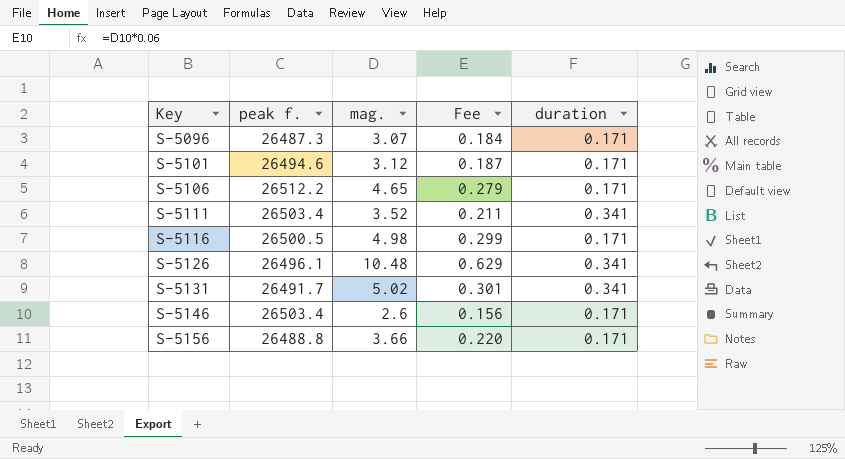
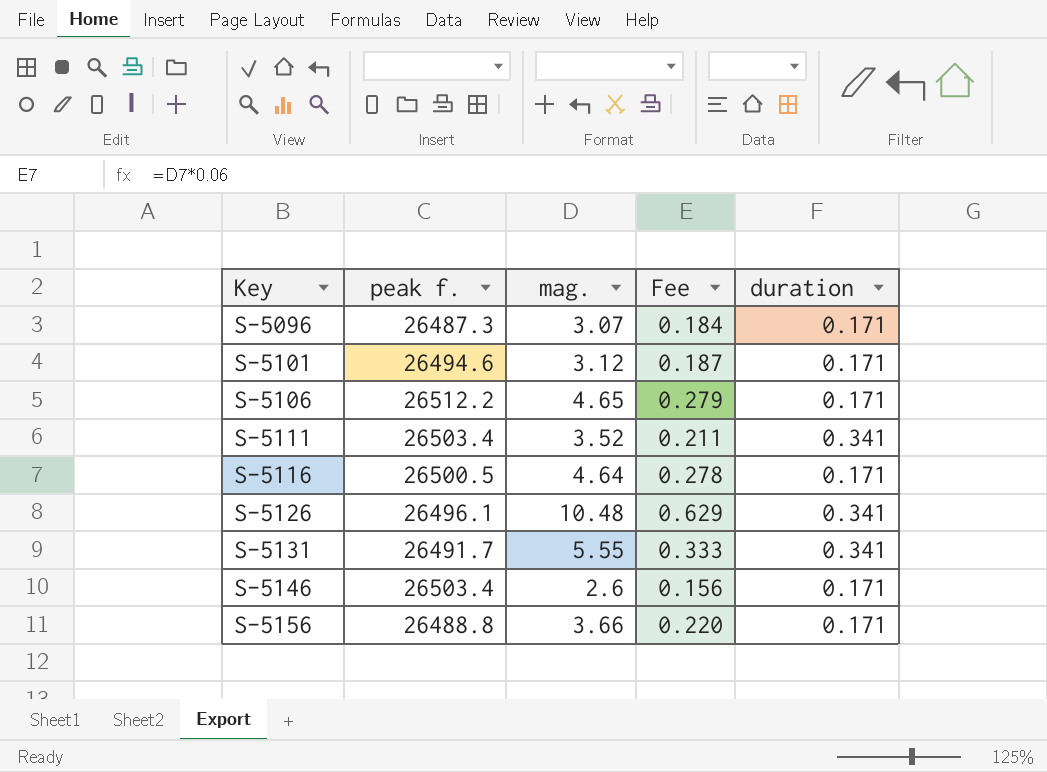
S-5116 | mag.: 4.98 -> 4.64
S-5116 | Fee: 0.299 -> 0.278
S-5131 | mag.: 5.02 -> 5.55
S-5131 | Fee: 0.301 -> 0.333

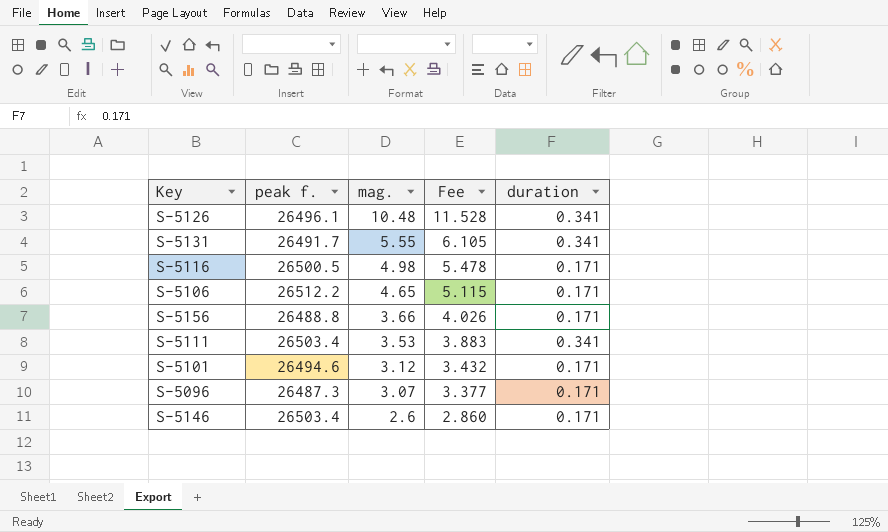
row order: Key ascending -> mag. descending
column Fee | formula: [mag.] * 0.06 -> [mag.] * 1.1
S-5116 | mag.: 4.64 -> 4.98
S-5111 | mag.: 3.52 -> 3.53

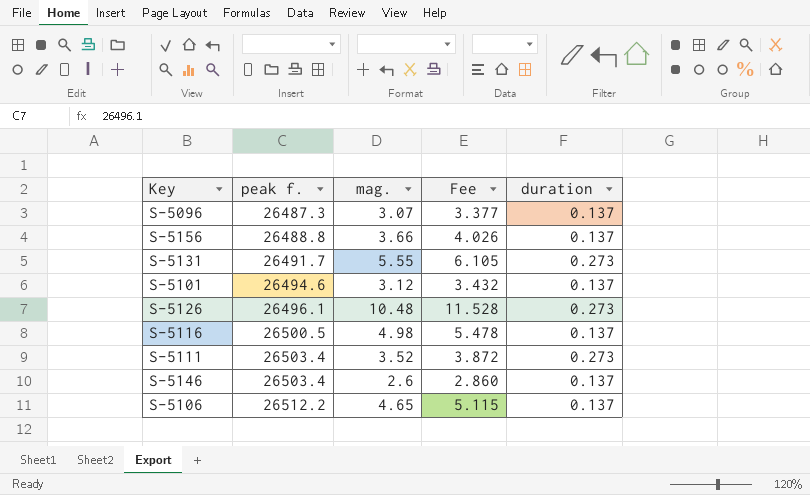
row order: mag. descending -> peak f. ascending
S-5096 | duration: 0.171 -> 0.137
S-5156 | duration: 0.171 -> 0.137
S-5131 | duration: 0.341 -> 0.273
S-5101 | duration: 0.171 -> 0.137
S-5126 | duration: 0.341 -> 0.273
S-5116 | duration: 0.171 -> 0.137
S-5111 | mag.: 3.53 -> 3.52
S-5111 | Fee: 3.883 -> 3.872
S-5111 | duration: 0.341 -> 0.273
S-5146 | duration: 0.171 -> 0.137
S-5106 | duration: 0.171 -> 0.137

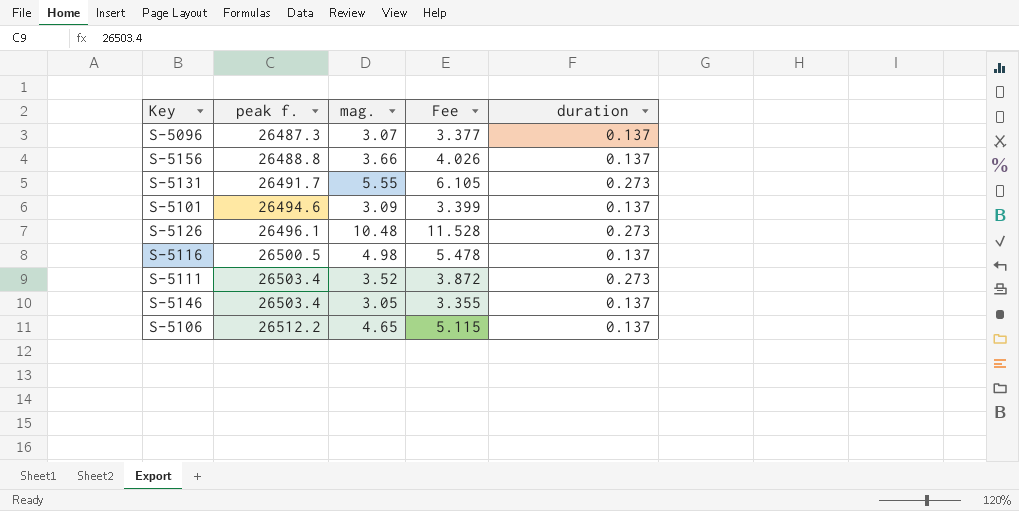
S-5101 | mag.: 3.12 -> 3.09
S-5101 | Fee: 3.432 -> 3.399
S-5146 | mag.: 2.6 -> 3.05
S-5146 | Fee: 2.860 -> 3.355

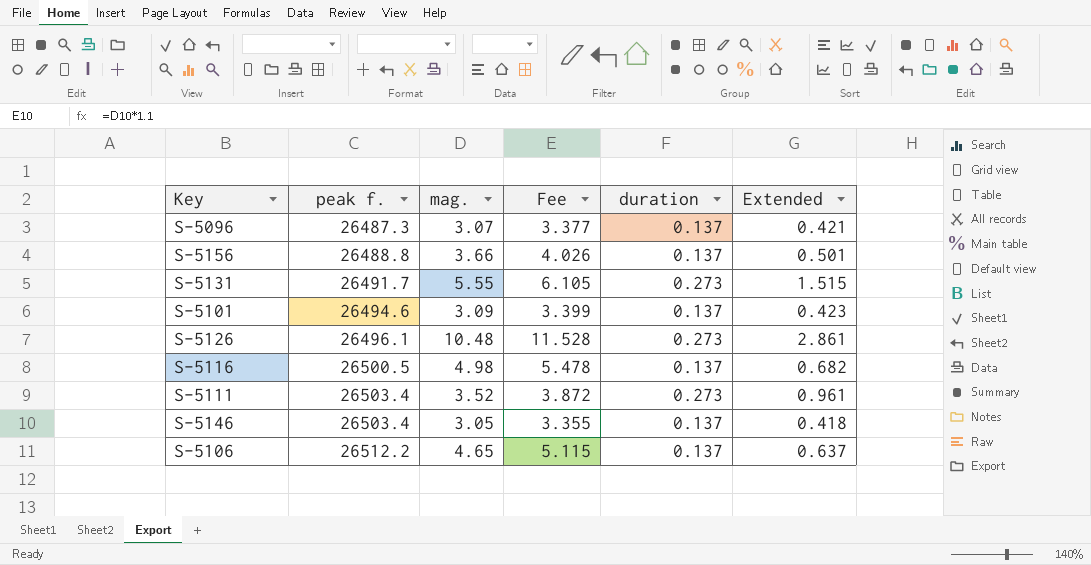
column Extended | formula: none -> [mag.] * [duration]

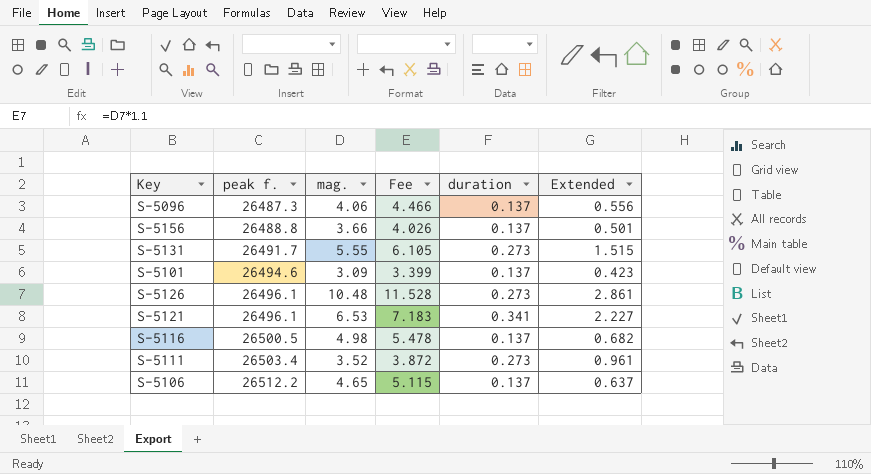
row S-5146: 26503.4 | 3.05 | 3.355 | 0.137 | 0.418 -> none
S-5096 | mag.: 3.07 -> 4.06
S-5096 | Fee: 3.377 -> 4.466
S-5096 | Extended: 0.421 -> 0.556
row S-5121: none -> 26496.1 | 6.53 | 7.183 | 0.341 | 2.227

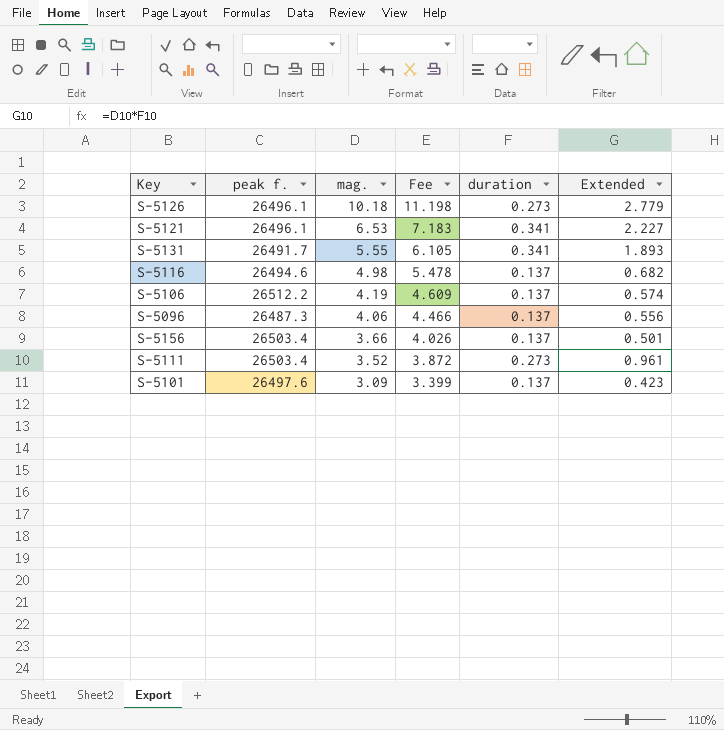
row order: peak f. ascending -> mag. descending
S-5126 | mag.: 10.48 -> 10.18
S-5126 | Fee: 11.528 -> 11.198
S-5126 | Extended: 2.861 -> 2.779
S-5131 | duration: 0.273 -> 0.341
S-5131 | Extended: 1.515 -> 1.893
S-5116 | peak f.: 26500.5 -> 26494.6
S-5106 | mag.: 4.65 -> 4.19
S-5106 | Fee: 5.115 -> 4.609
S-5106 | Extended: 0.637 -> 0.574
S-5156 | peak f.: 26488.8 -> 26503.4
S-5101 | peak f.: 26494.6 -> 26497.6

